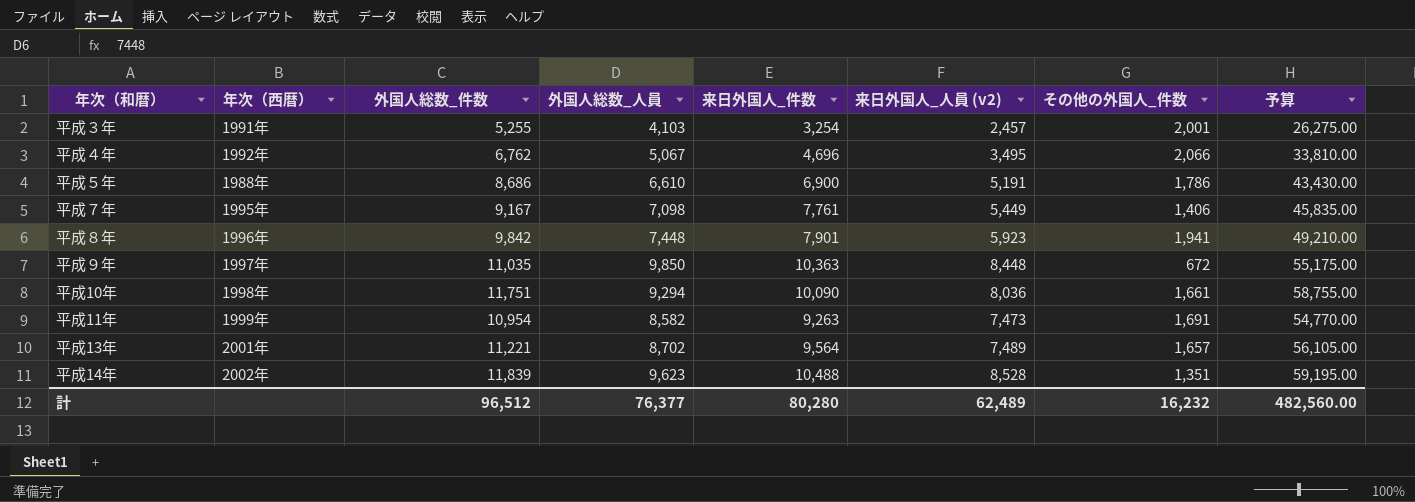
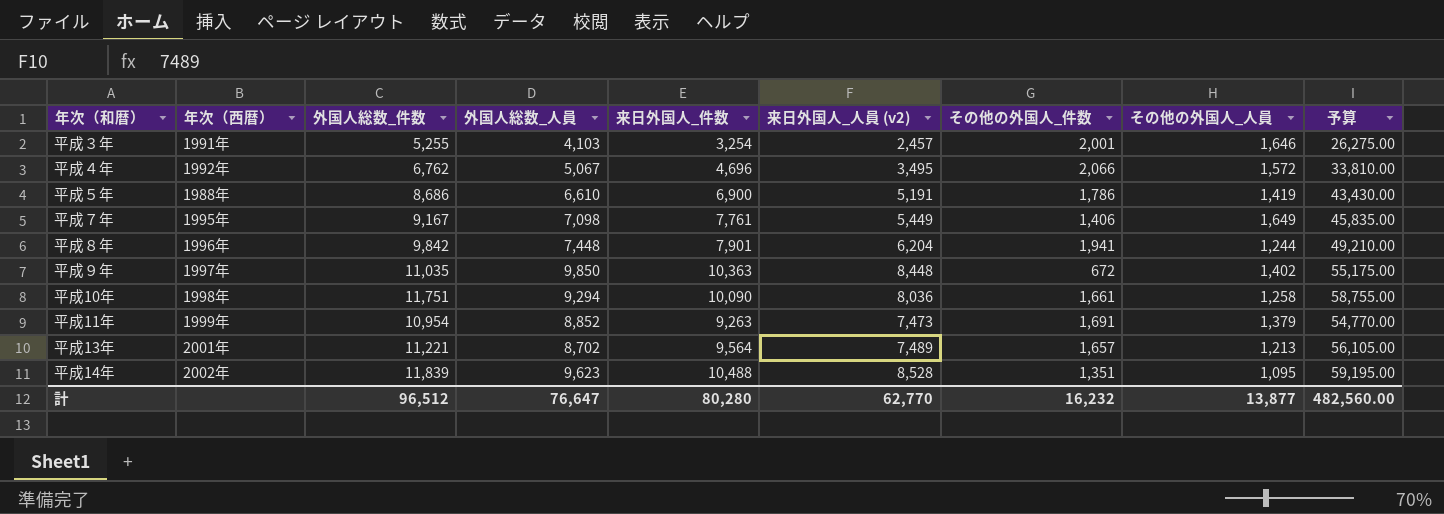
column その他の外国人_人員 | formula: none -> [外国人総数_人員] - [来日外国人_人員 (v2)]
平成８年 | 来日外国人_人員 (v2): 5,923 -> 6,204
平成11年 | 外国人総数_人員: 8,582 -> 8,852
計 | 外国人総数_人員: 76,377 -> 76,647
計 | 来日外国人_人員 (v2): 62,489 -> 62,770

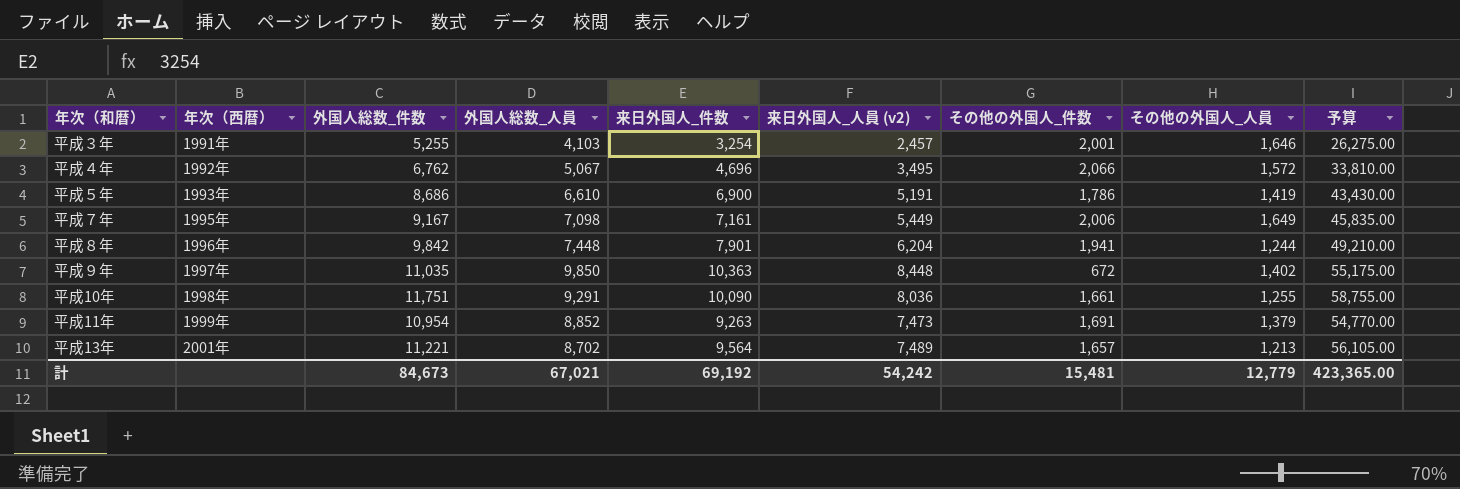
row 平成14年: 2002年 | 11,839 | 9,623 | 10,488 | 8,528 | 1,351 | 1,095 | 59,195.00 -> none
平成５年 | 年次（西暦）: 1988年 -> 1993年
平成７年 | 来日外国人_件数: 7,761 -> 7,161
平成７年 | その他の外国人_件数: 1,406 -> 2,006
平成10年 | 外国人総数_人員: 9,294 -> 9,291
平成10年 | その他の外国人_人員: 1,258 -> 1,255
計 | 外国人総数_件数: 96,512 -> 84,673
計 | 外国人総数_人員: 76,647 -> 67,021
計 | 来日外国人_件数: 80,280 -> 69,192
計 | 来日外国人_人員 (v2): 62,770 -> 54,242
計 | その他の外国人_件数: 16,232 -> 15,481
計 | その他の外国人_人員: 13,877 -> 12,779
計 | 予算: 482,560.00 -> 423,365.00

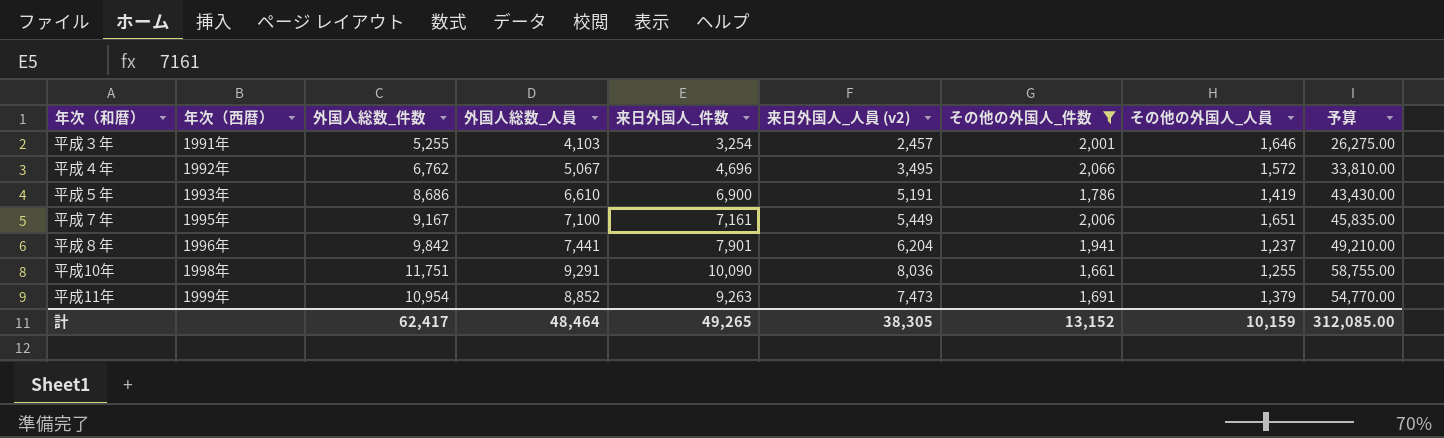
filter: none -> その他の外国人_件数 >= 1,661
平成７年 | 外国人総数_人員: 7,098 -> 7,100
平成７年 | その他の外国人_人員: 1,649 -> 1,651
平成８年 | 外国人総数_人員: 7,448 -> 7,441
平成８年 | その他の外国人_人員: 1,244 -> 1,237
計 | 外国人総数_件数: 84,673 -> 62,417
計 | 外国人総数_人員: 67,021 -> 48,464
計 | 来日外国人_件数: 69,192 -> 49,265
計 | 来日外国人_人員 (v2): 54,242 -> 38,305
計 | その他の外国人_件数: 15,481 -> 13,152
計 | その他の外国人_人員: 12,779 -> 10,159
計 | 予算: 423,365.00 -> 312,085.00

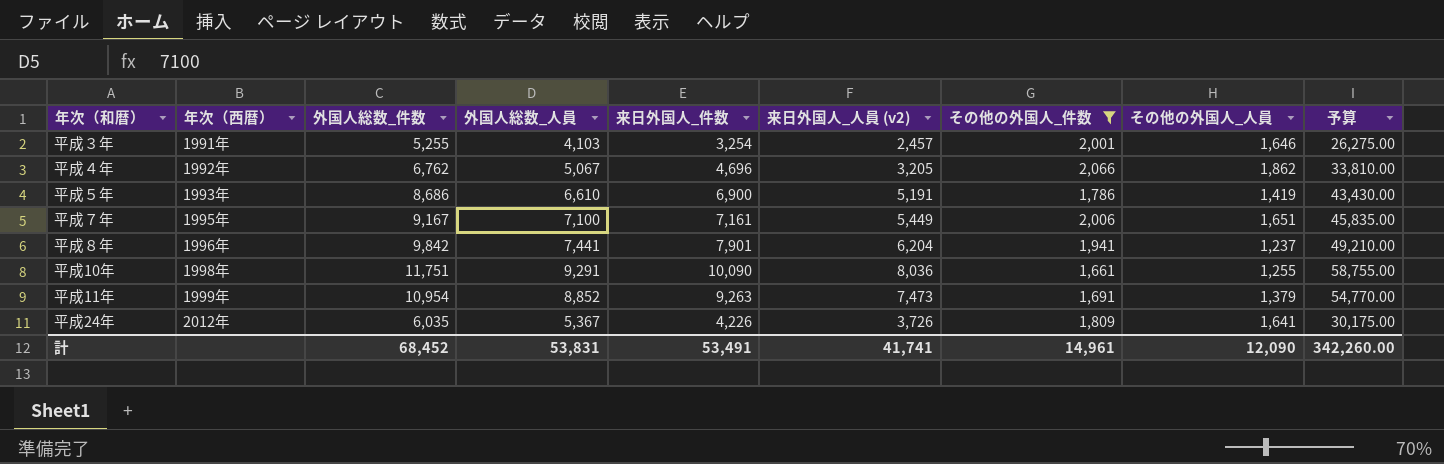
平成４年 | 来日外国人_人員 (v2): 3,495 -> 3,205
平成４年 | その他の外国人_人員: 1,572 -> 1,862
row 平成24年: none -> 2012年 | 6,035 | 5,367 | 4,226 | 3,726 | 1,809 | 1,641 | 30,175.00
計 | 外国人総数_件数: 62,417 -> 68,452
計 | 外国人総数_人員: 48,464 -> 53,831
計 | 来日外国人_件数: 49,265 -> 53,491
計 | 来日外国人_人員 (v2): 38,305 -> 41,741
計 | その他の外国人_件数: 13,152 -> 14,961
計 | その他の外国人_人員: 10,159 -> 12,090
計 | 予算: 312,085.00 -> 342,260.00

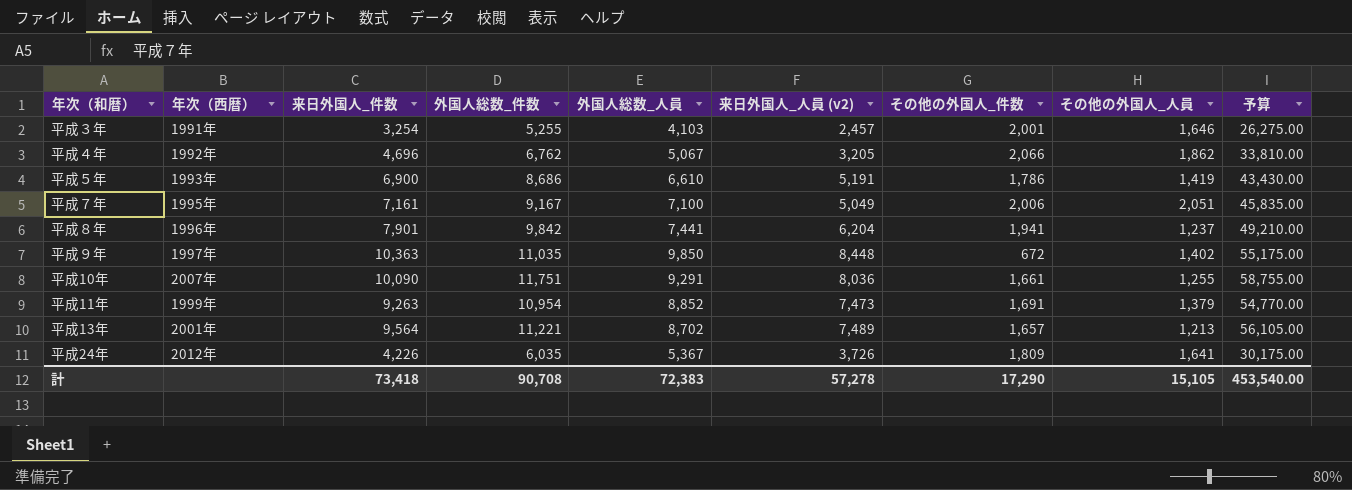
filter: その他の外国人_件数 >= 1,661 -> none
column 来日外国人_件数 | position: 5 -> 3
平成７年 | 来日外国人_人員 (v2): 5,449 -> 5,049
平成７年 | その他の外国人_人員: 1,651 -> 2,051
平成10年 | 年次（西暦）: 1998年 -> 2007年
計 | 来日外国人_件数: 53,491 -> 73,418
計 | 外国人総数_件数: 68,452 -> 90,708
計 | 外国人総数_人員: 53,831 -> 72,383
計 | 来日外国人_人員 (v2): 41,741 -> 57,278
計 | その他の外国人_件数: 14,961 -> 17,290
計 | その他の外国人_人員: 12,090 -> 15,105
計 | 予算: 342,260.00 -> 453,540.00

